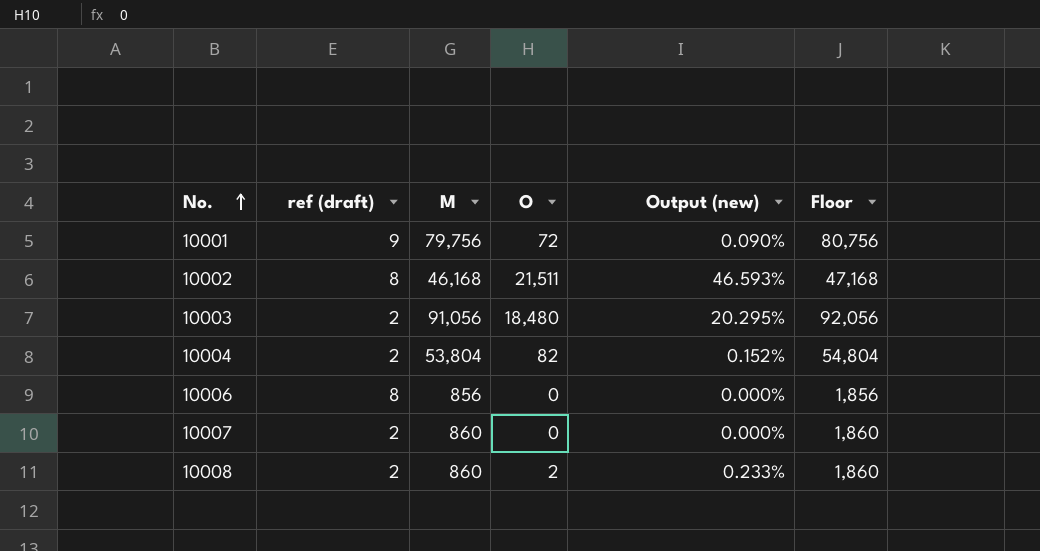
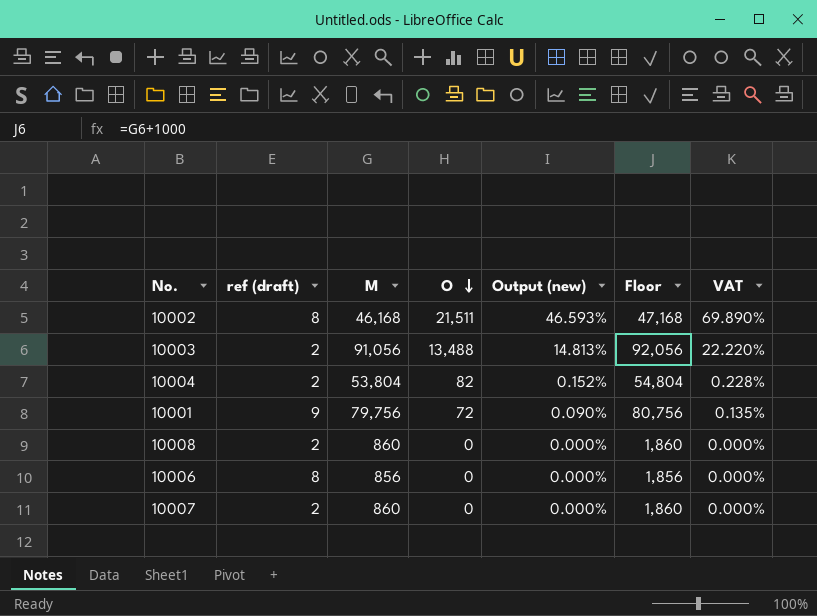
row order: No. ascending -> O descending
column VAT | formula: none -> [Output (new)] * 1.5
10003 | O: 18,480 -> 13,488
10003 | Output (new): 20.295% -> 14.813%
10008 | O: 2 -> 0
10008 | Output (new): 0.233% -> 0.000%

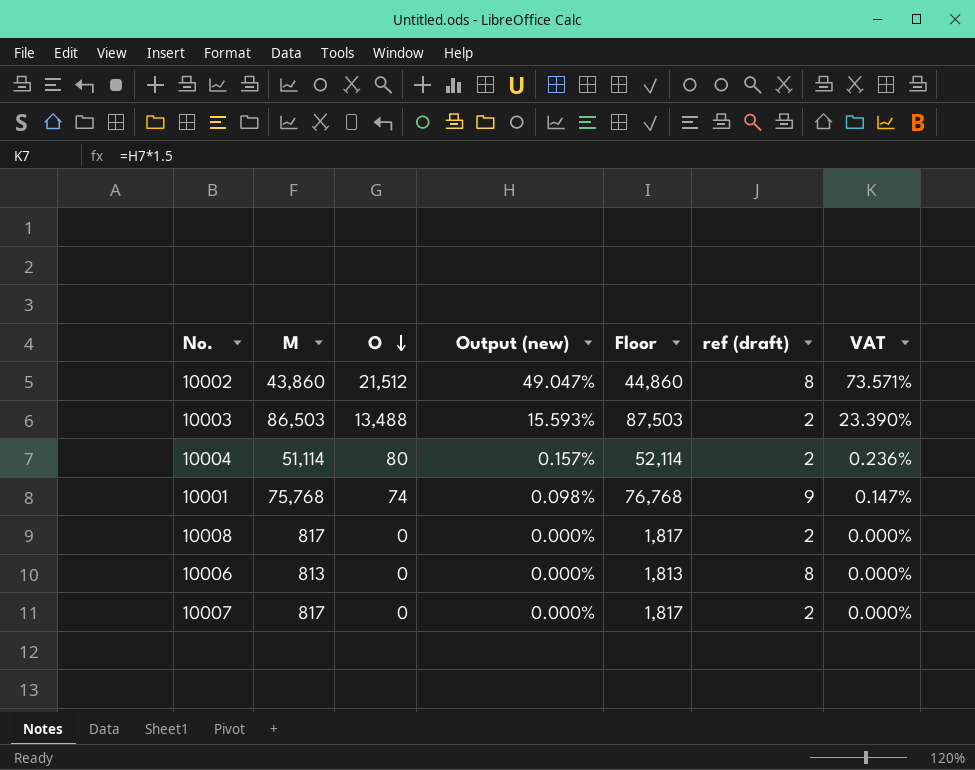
column ref (draft) | position: 2 -> 6
10002 | M: 46,168 -> 43,860
10002 | O: 21,511 -> 21,512
10002 | Output (new): 46.593% -> 49.047%
10002 | Floor: 47,168 -> 44,860
10002 | VAT: 69.890% -> 73.571%
10003 | M: 91,056 -> 86,503
10003 | Output (new): 14.813% -> 15.593%
10003 | Floor: 92,056 -> 87,503
10003 | VAT: 22.220% -> 23.390%
10004 | M: 53,804 -> 51,114
10004 | O: 82 -> 80
10004 | Output (new): 0.152% -> 0.157%
10004 | Floor: 54,804 -> 52,114
10004 | VAT: 0.228% -> 0.236%
10001 | M: 79,756 -> 75,768
10001 | O: 72 -> 74
10001 | Output (new): 0.090% -> 0.098%
10001 | Floor: 80,756 -> 76,768
10001 | VAT: 0.135% -> 0.147%
10008 | M: 860 -> 817
10008 | Floor: 1,860 -> 1,817
10006 | M: 856 -> 813
10006 | Floor: 1,856 -> 1,813
10007 | M: 860 -> 817
10007 | Floor: 1,860 -> 1,817

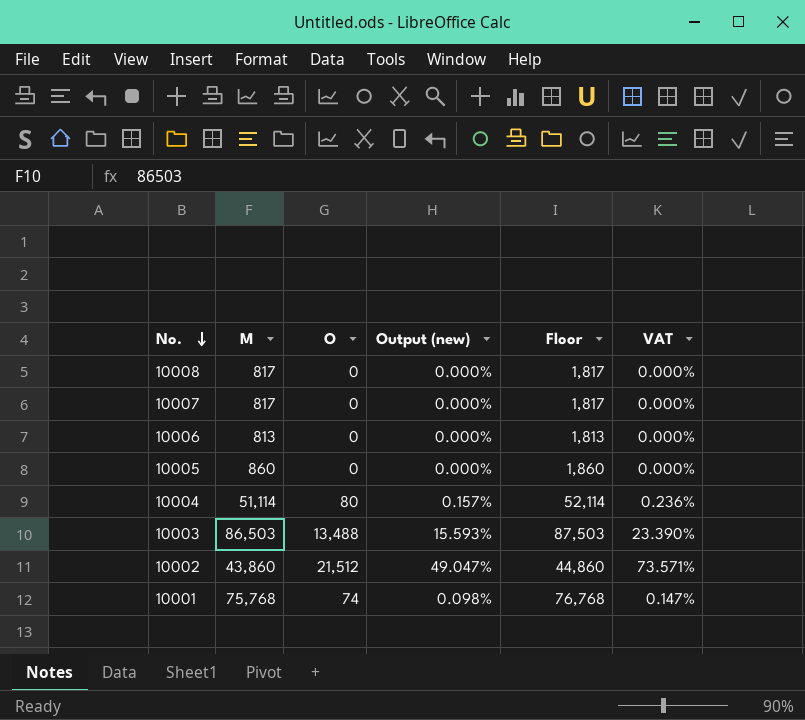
row order: O descending -> No. descending
column ref (draft) | position: 6 -> none
row 10005: none -> 860 | 0 | 0.000% | 1,860 | 0.000%

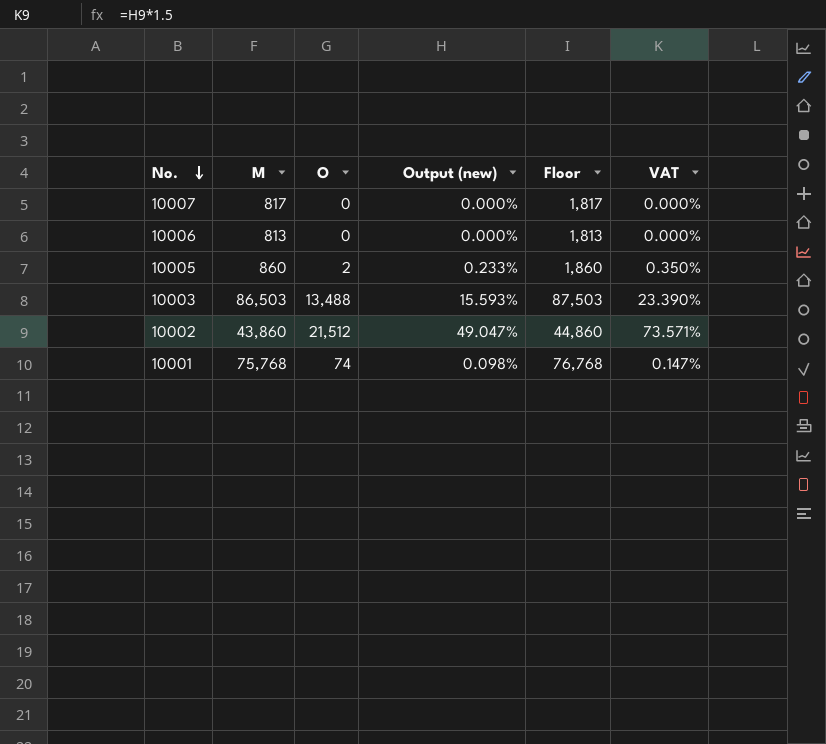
row 10008: 817 | 0 | 0.000% | 1,817 | 0.000% -> none
row 10004: 51,114 | 80 | 0.157% | 52,114 | 0.236% -> none
10005 | O: 0 -> 2
10005 | Output (new): 0.000% -> 0.233%
10005 | VAT: 0.000% -> 0.350%

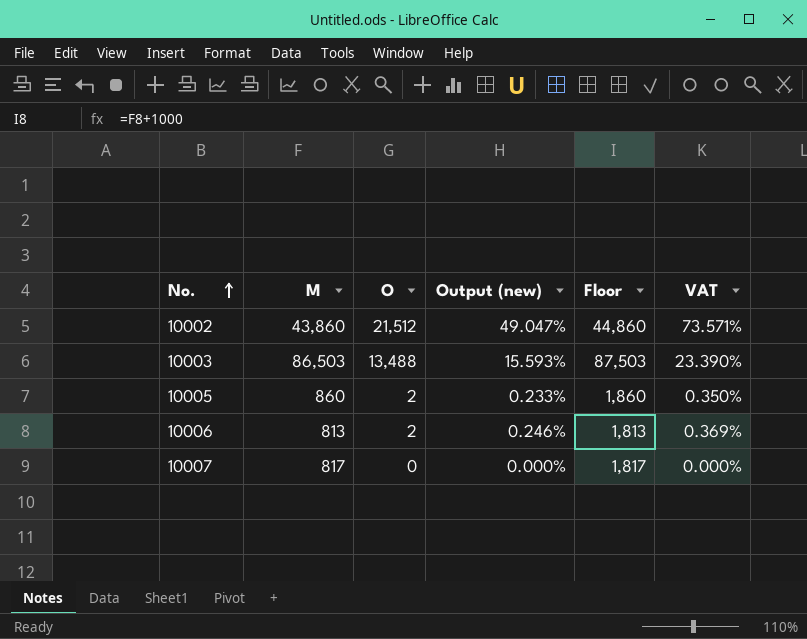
row order: No. descending -> No. ascending
row 10001: 75,768 | 74 | 0.098% | 76,768 | 0.147% -> none
10006 | O: 0 -> 2
10006 | Output (new): 0.000% -> 0.246%
10006 | VAT: 0.000% -> 0.369%

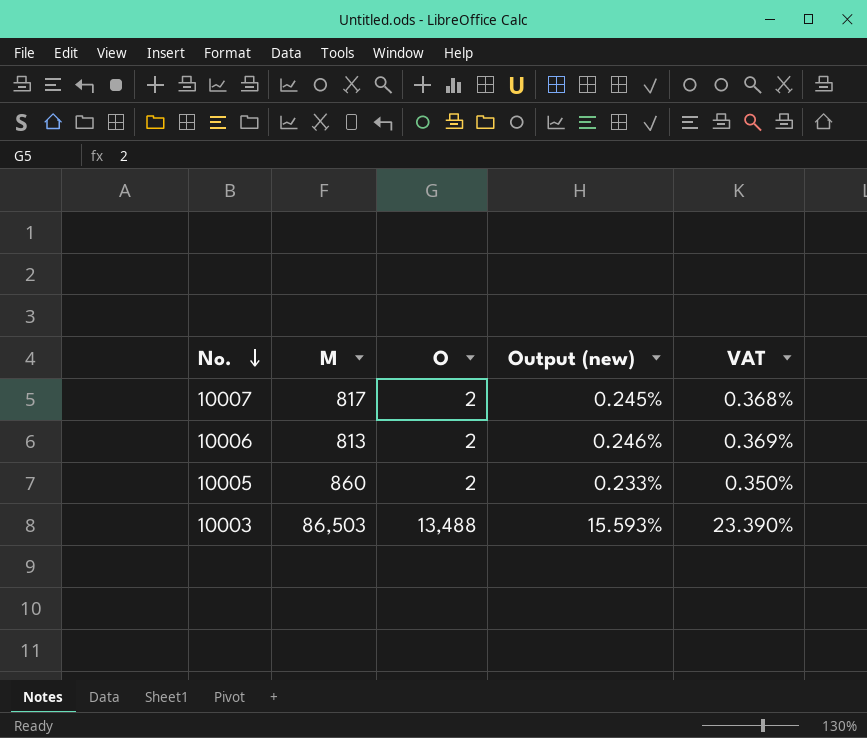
row order: No. ascending -> No. descending
column Floor | formula: [M] + 1000 -> none
row 10002: 43,860 | 21,512 | 49.047% | 44,860 | 73.571% -> none
10007 | O: 0 -> 2
10007 | Output (new): 0.000% -> 0.245%
10007 | VAT: 0.000% -> 0.368%

